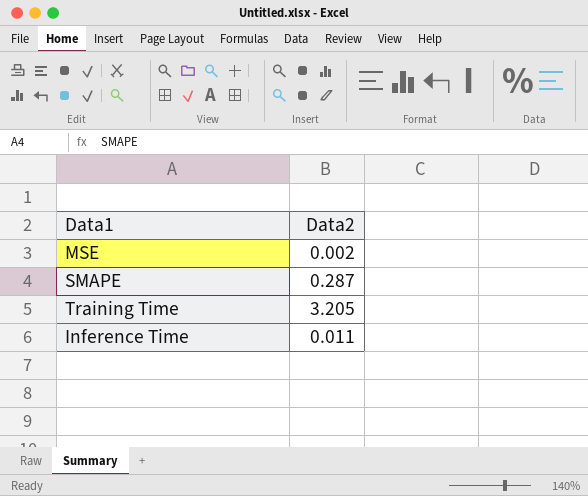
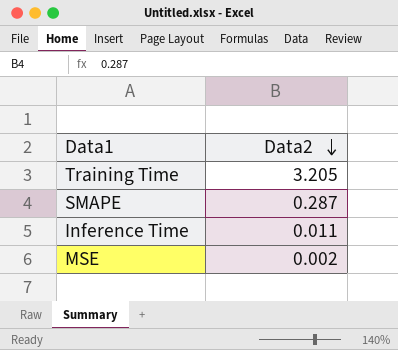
row order: none -> Data2 descending

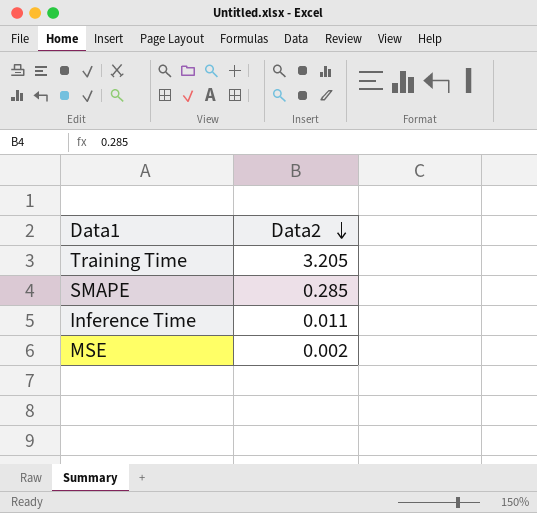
SMAPE | Data2: 0.287 -> 0.285

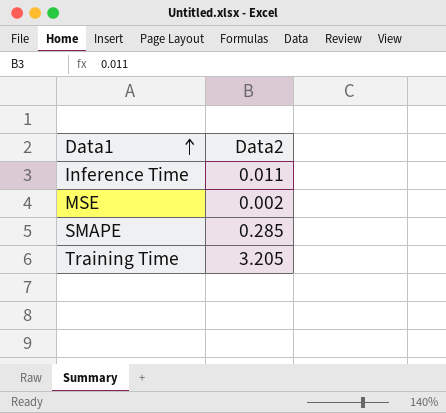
row order: Data2 descending -> Data1 ascending

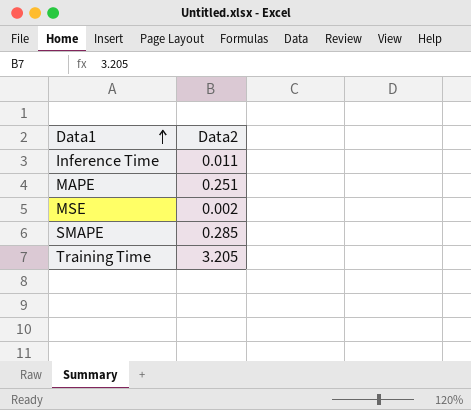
row MAPE: none -> 0.251

